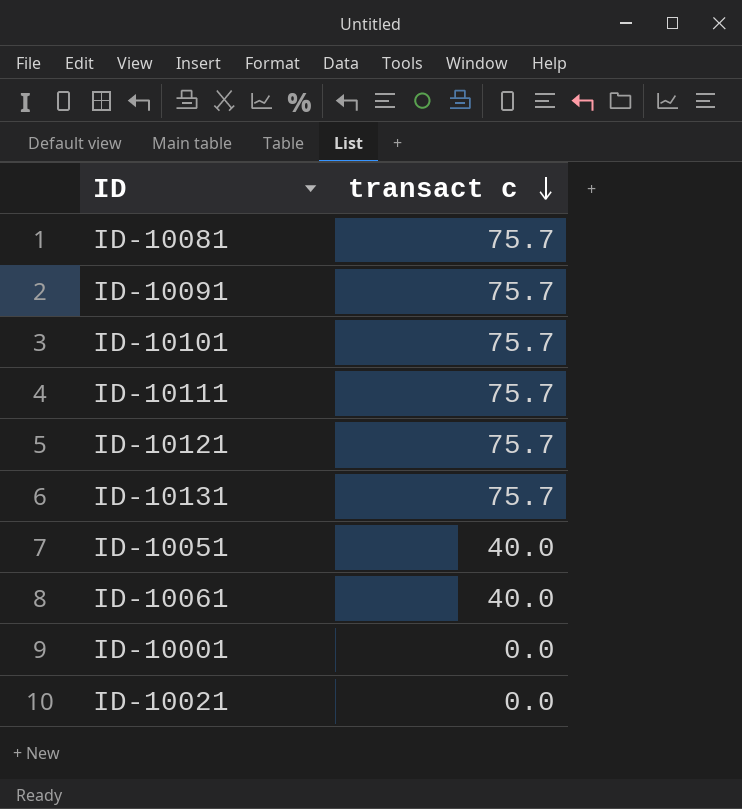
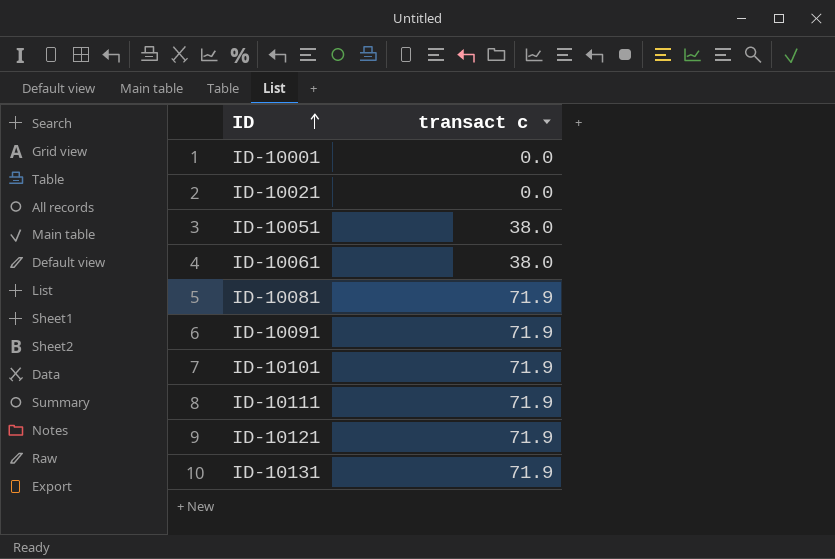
row order: transact c descending -> ID ascending
ID-10051 | transact c: 40.0 -> 38.0
ID-10061 | transact c: 40.0 -> 38.0
ID-10081 | transact c: 75.7 -> 71.9
ID-10091 | transact c: 75.7 -> 71.9
ID-10101 | transact c: 75.7 -> 71.9
ID-10111 | transact c: 75.7 -> 71.9
ID-10121 | transact c: 75.7 -> 71.9
ID-10131 | transact c: 75.7 -> 71.9

